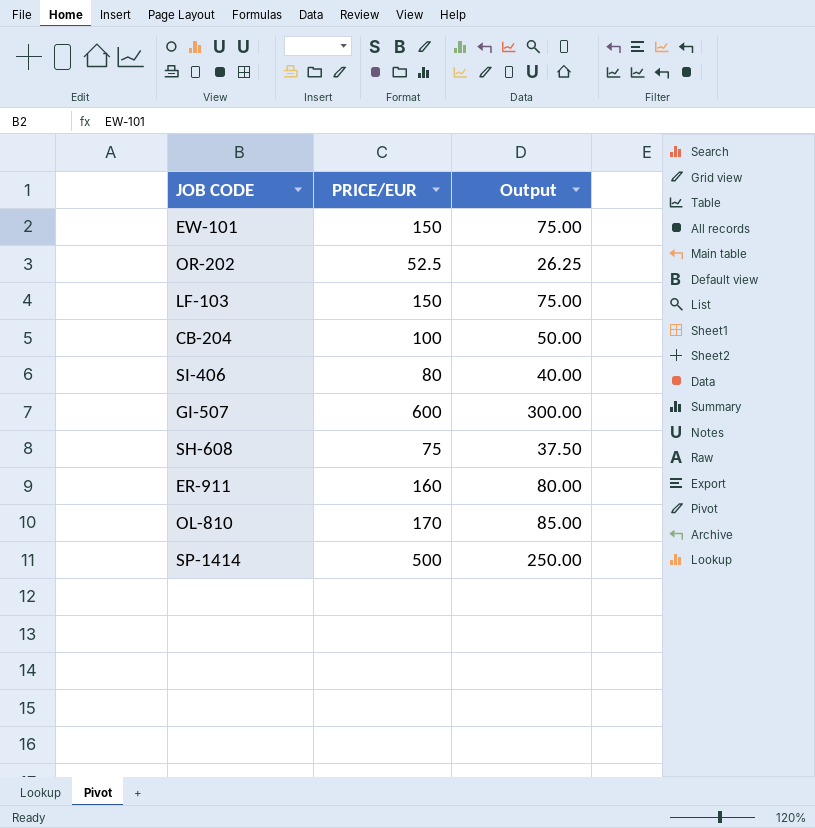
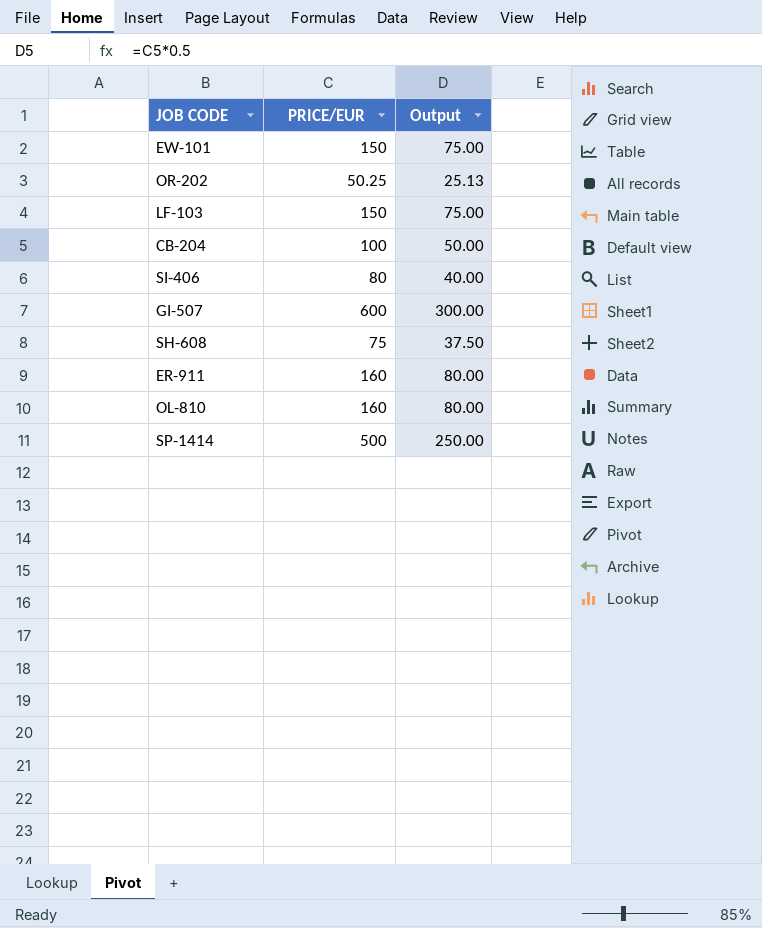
OR-202 | PRICE/EUR: 52.5 -> 50.25
OR-202 | Output: 26.25 -> 25.13
OL-810 | PRICE/EUR: 170 -> 160
OL-810 | Output: 85.00 -> 80.00

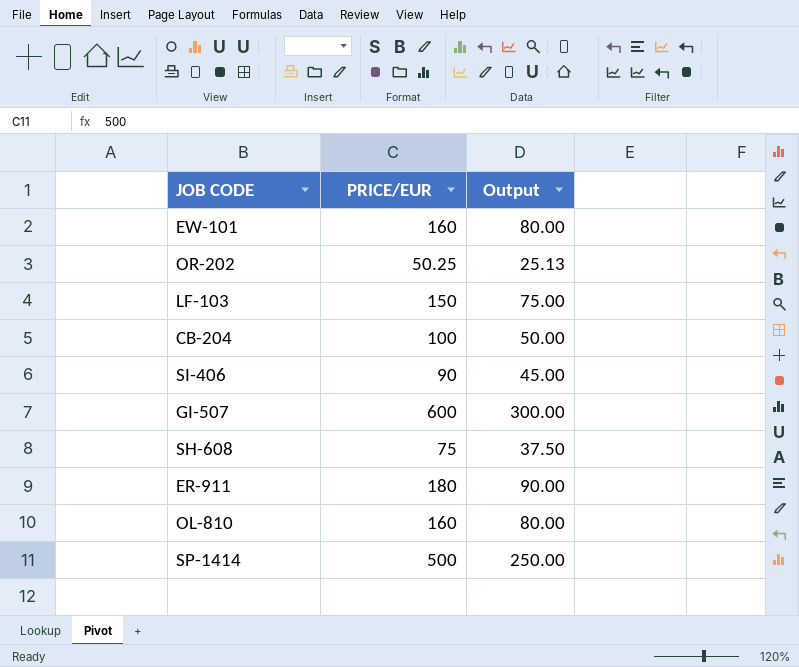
EW-101 | PRICE/EUR: 150 -> 160
EW-101 | Output: 75.00 -> 80.00
SI-406 | PRICE/EUR: 80 -> 90
SI-406 | Output: 40.00 -> 45.00
ER-911 | PRICE/EUR: 160 -> 180
ER-911 | Output: 80.00 -> 90.00

